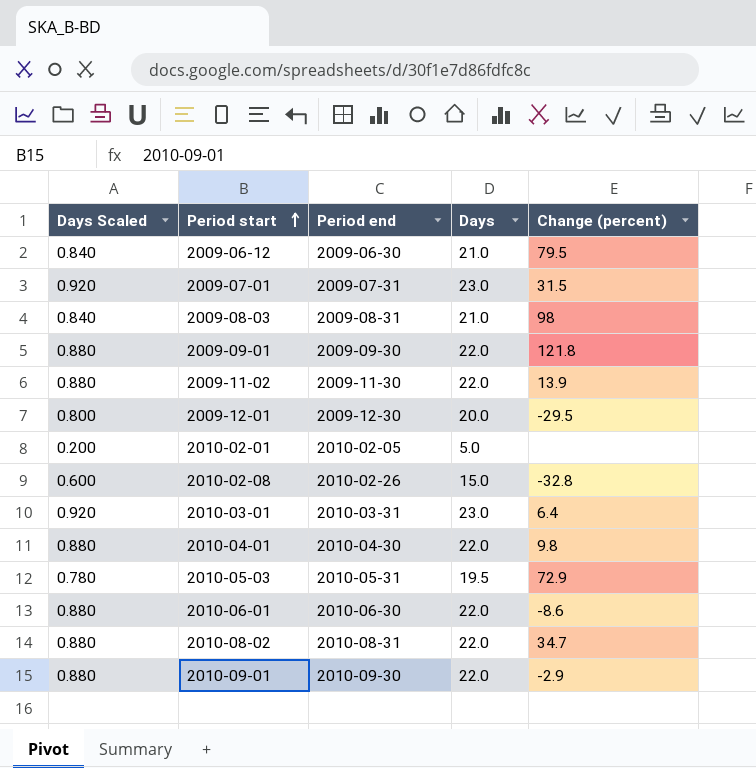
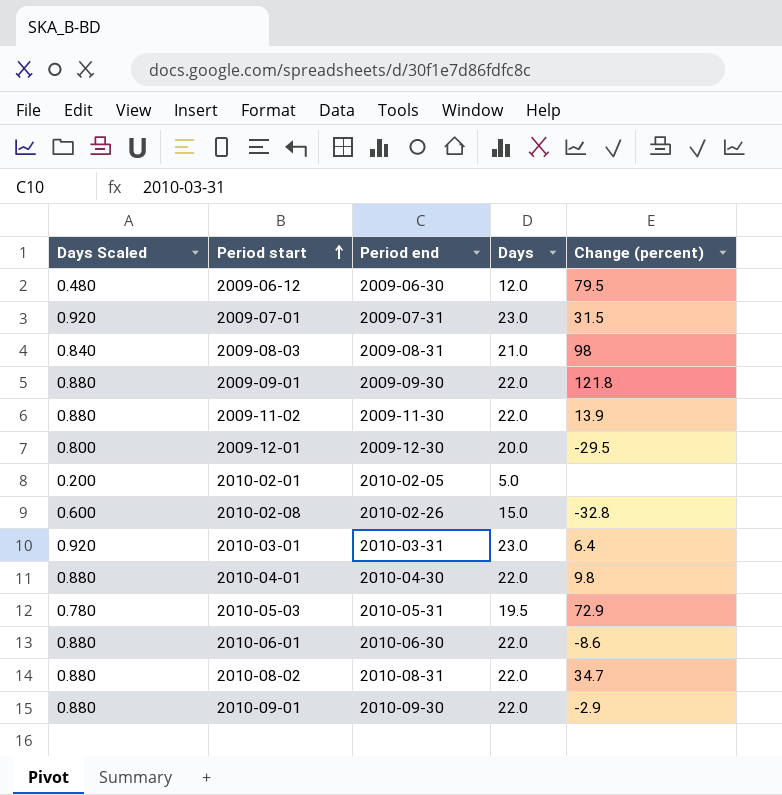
2009-06-12 | Days Scaled: 0.840 -> 0.480
2009-06-12 | Days: 21.0 -> 12.0

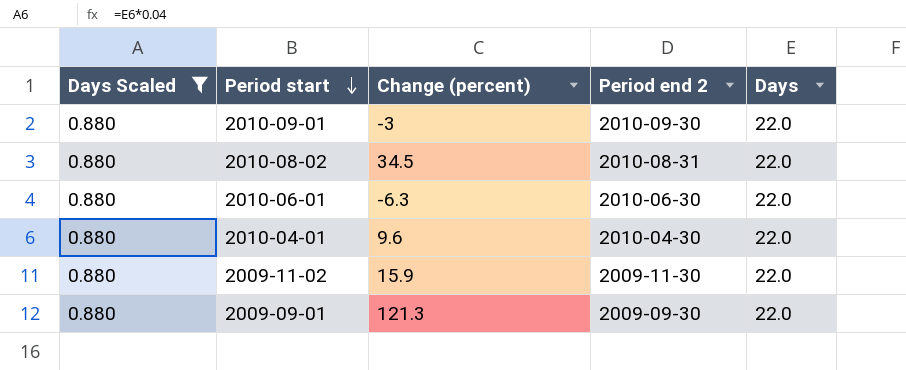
filter: none -> Days Scaled = 0.880
row order: Period start ascending -> Period start descending
column Change (percent) | position: 5 -> 3
column name: Period end -> Period end 2
2010-09-01 | Change (percent): -2.9 -> -3
2010-08-02 | Change (percent): 34.7 -> 34.5
2010-06-01 | Change (percent): -8.6 -> -6.3
2010-04-01 | Change (percent): 9.8 -> 9.6
2009-11-02 | Change (percent): 13.9 -> 15.9
2009-09-01 | Change (percent): 121.8 -> 121.3

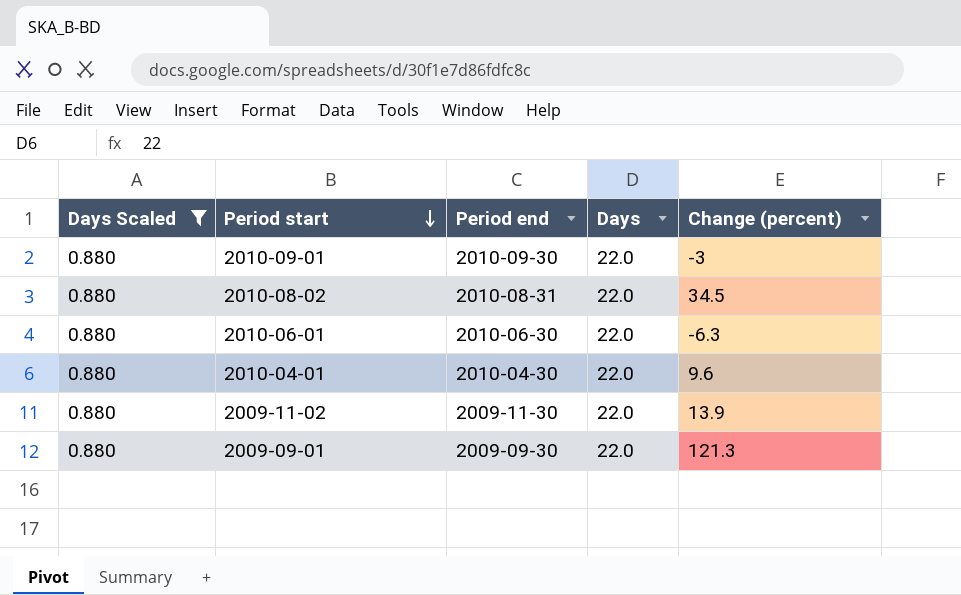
column name: Period end 2 -> Period end
column Change (percent) | position: 3 -> 5
2009-11-02 | Change (percent): 15.9 -> 13.9

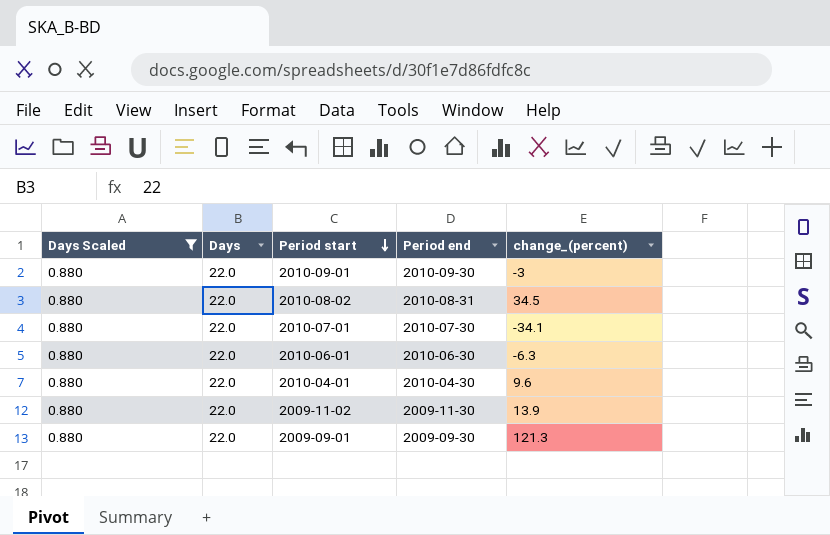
column Days | position: 4 -> 2
column name: Change (percent) -> change_(percent)
row 2010-07-01: none -> 0.880 | 22.0 | 2010-07-30 | -34.1

